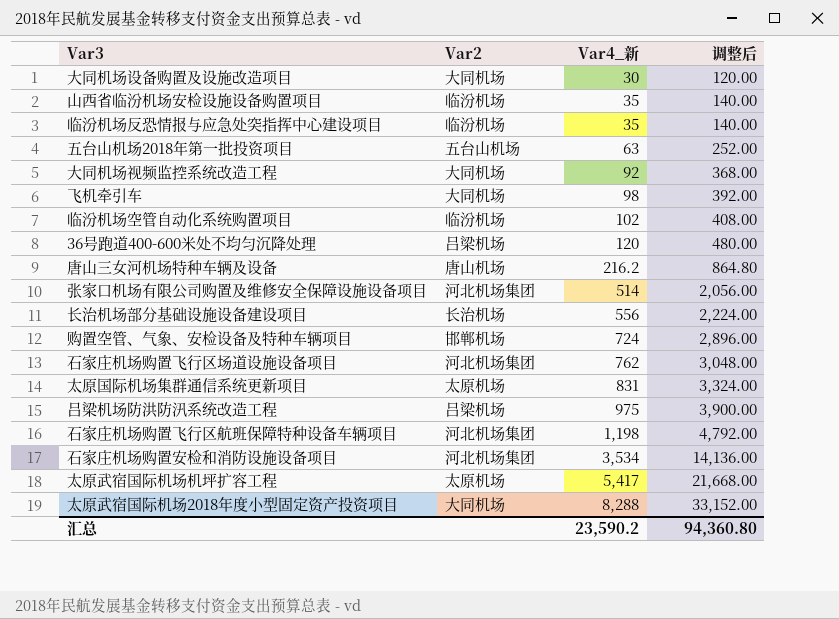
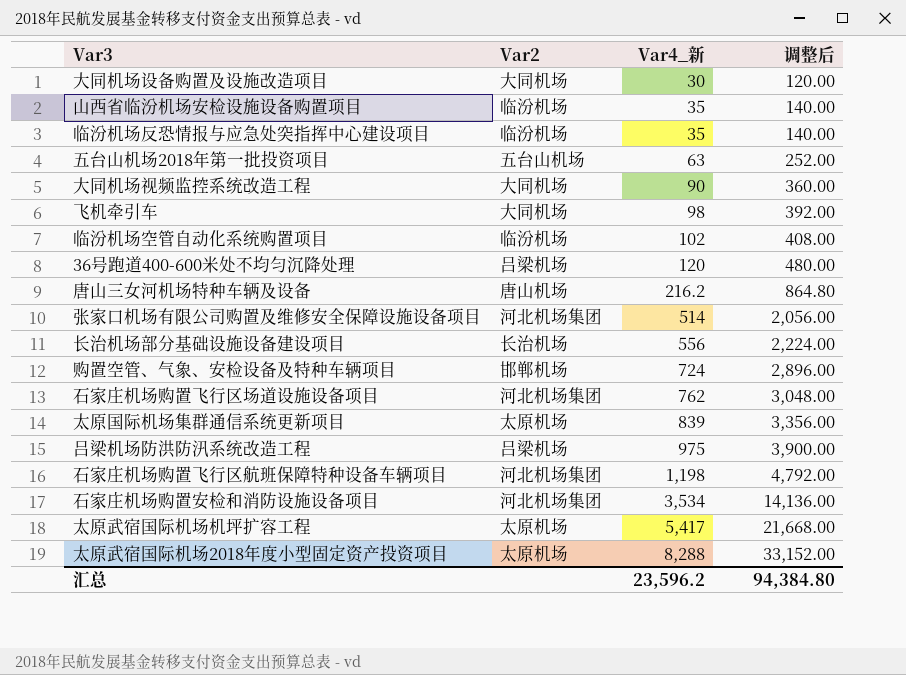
大同机场视频监控系统改造工程 | Var4_新: 92 -> 90
大同机场视频监控系统改造工程 | 调整后: 368.00 -> 360.00
太原国际机场集群通信系统更新项目 | Var4_新: 831 -> 839
太原国际机场集群通信系统更新项目 | 调整后: 3,324.00 -> 3,356.00
太原武宿国际机场2018年度小型固定资产投资项目 | Var2: 大同机场 -> 太原机场
汇总 | Var4_新: 23,590.2 -> 23,596.2
汇总 | 调整后: 94,360.80 -> 94,384.80

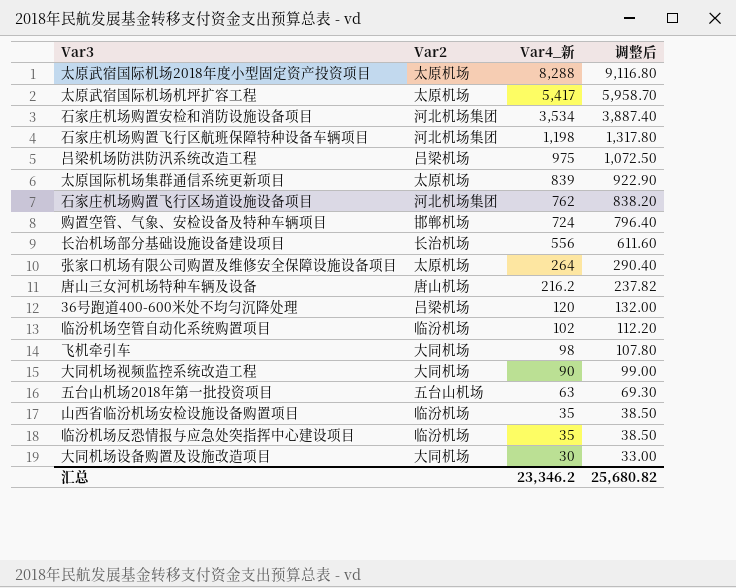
row order: Var4_新 ascending -> Var4_新 descending
column 调整后 | formula: [Var4_新] * 4 -> [Var4_新] * 1.1
张家口机场有限公司购置及维修安全保障设施设备项目 | Var2: 河北机场集团 -> 太原机场
张家口机场有限公司购置及维修安全保障设施设备项目 | Var4_新: 514 -> 264
汇总 | Var4_新: 23,596.2 -> 23,346.2
汇总 | 调整后: 94,384.80 -> 25,680.82

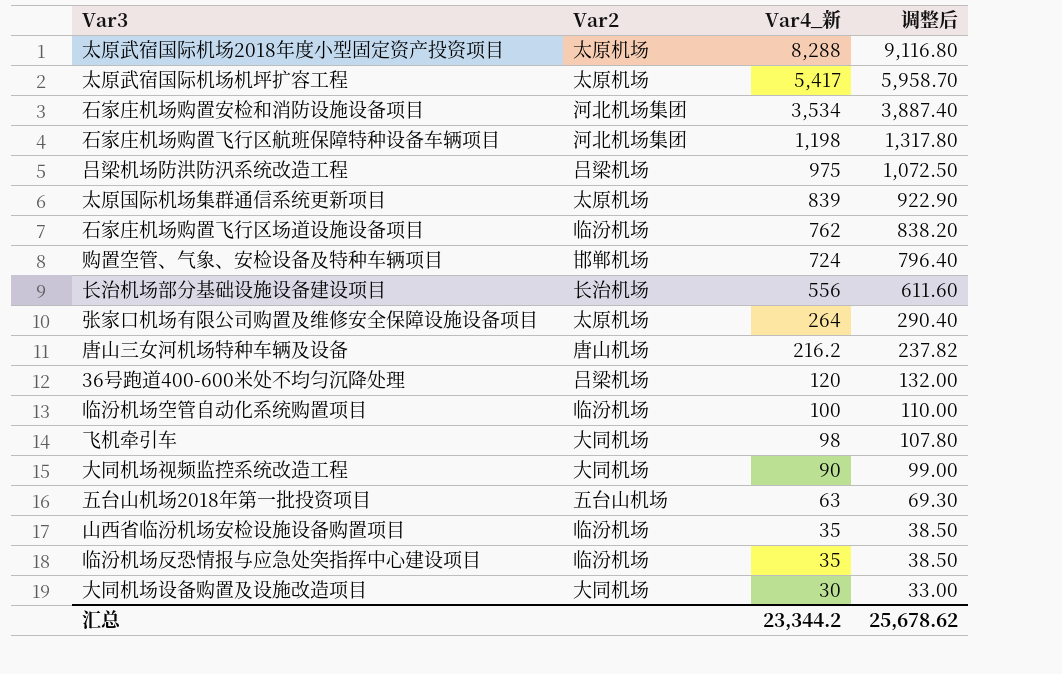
石家庄机场购置飞行区场道设施设备项目 | Var2: 河北机场集团 -> 临汾机场
临汾机场空管自动化系统购置项目 | Var4_新: 102 -> 100
临汾机场空管自动化系统购置项目 | 调整后: 112.20 -> 110.00
汇总 | Var4_新: 23,346.2 -> 23,344.2
汇总 | 调整后: 25,680.82 -> 25,678.62

